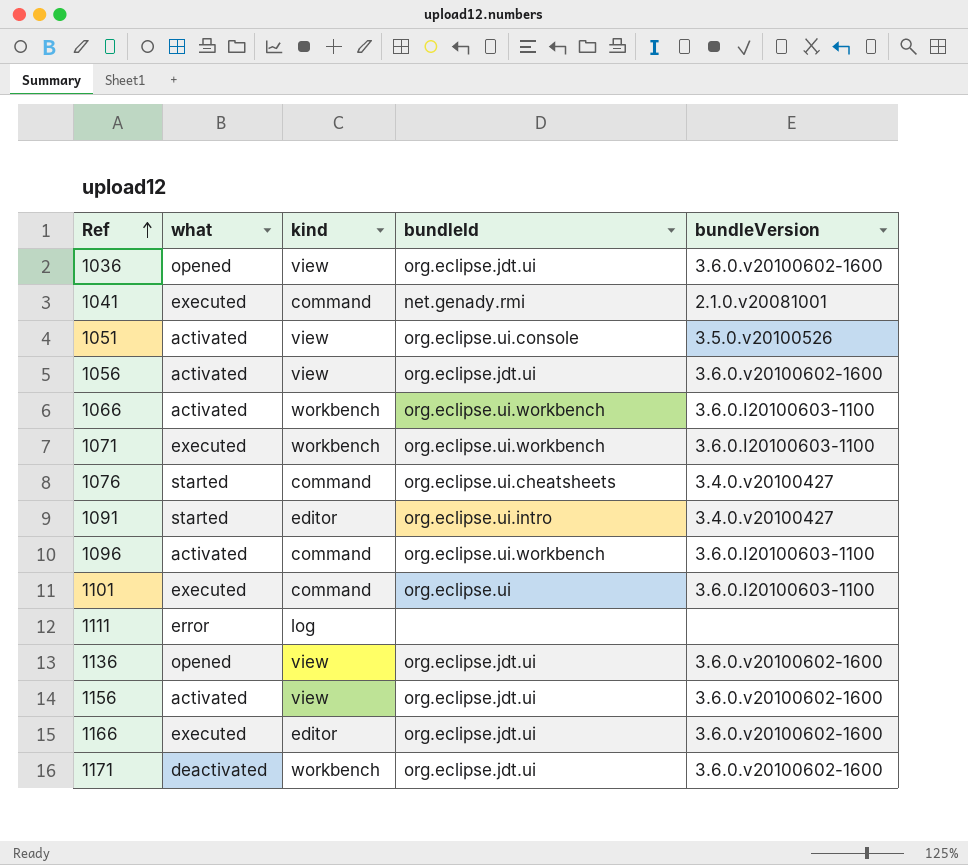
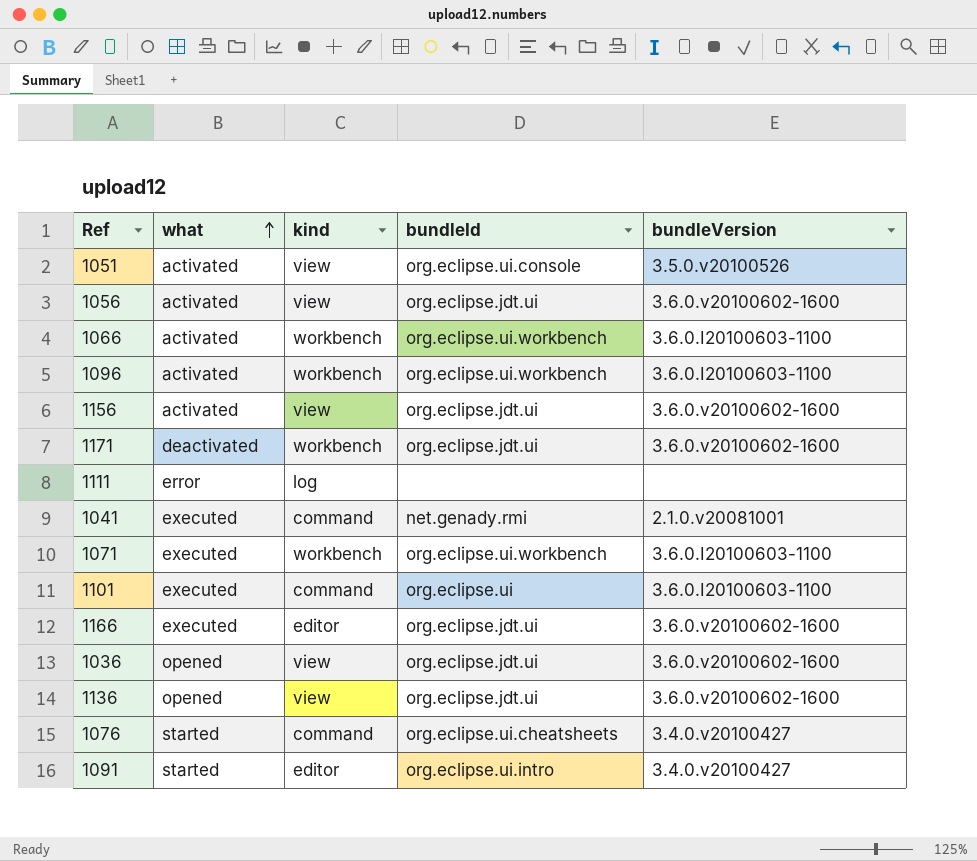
row order: Ref ascending -> what ascending
1096 | kind: command -> workbench

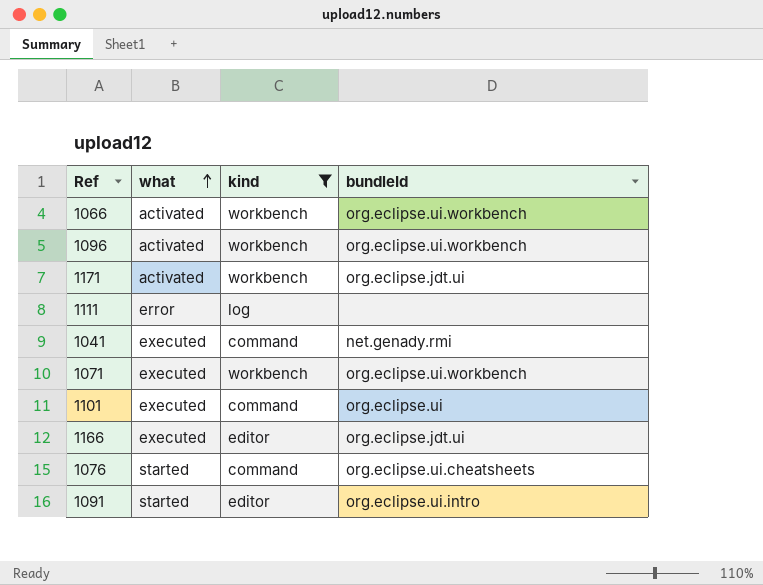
filter: none -> kind != view
column bundleVersion | position: 5 -> none
1171 | what: deactivated -> activated

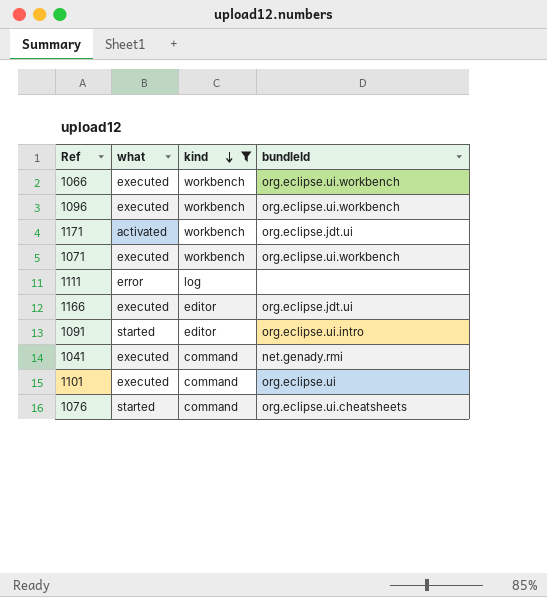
row order: what ascending -> kind descending
1066 | what: activated -> executed
1096 | what: activated -> executed

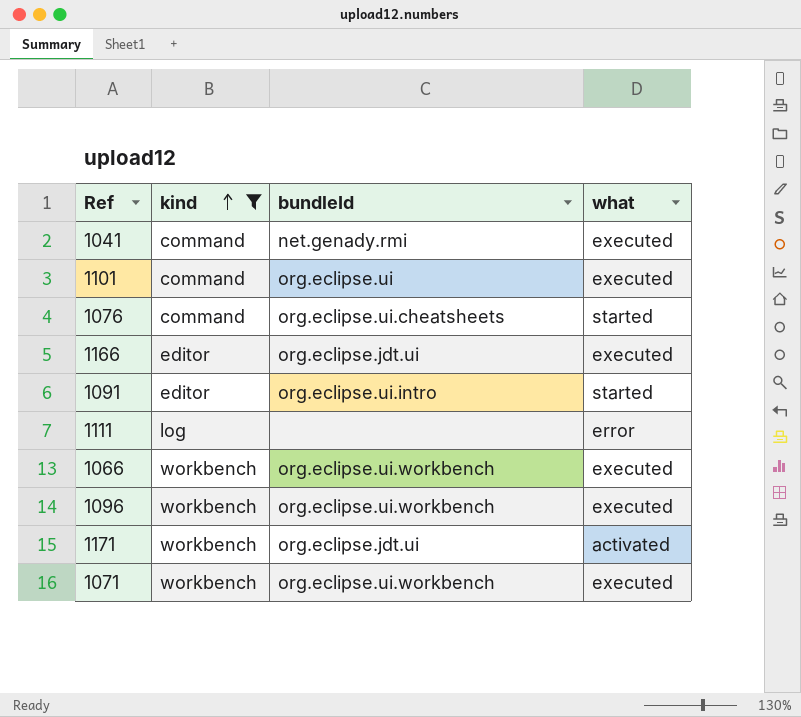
row order: kind descending -> kind ascending
column what | position: 2 -> 4

